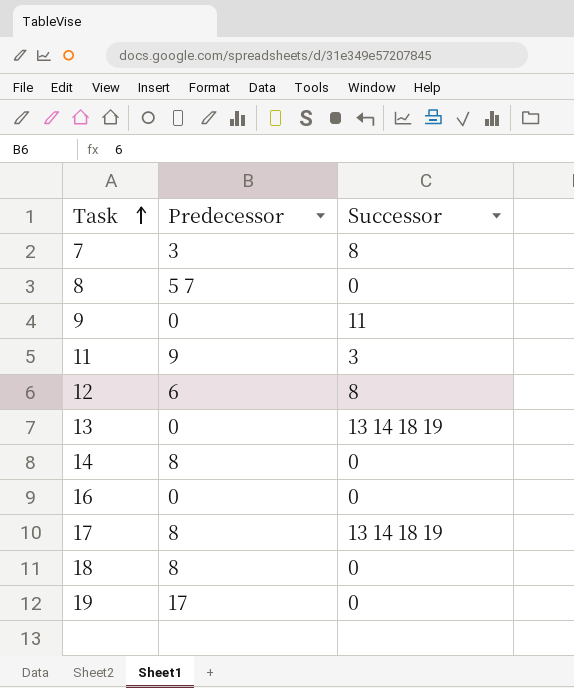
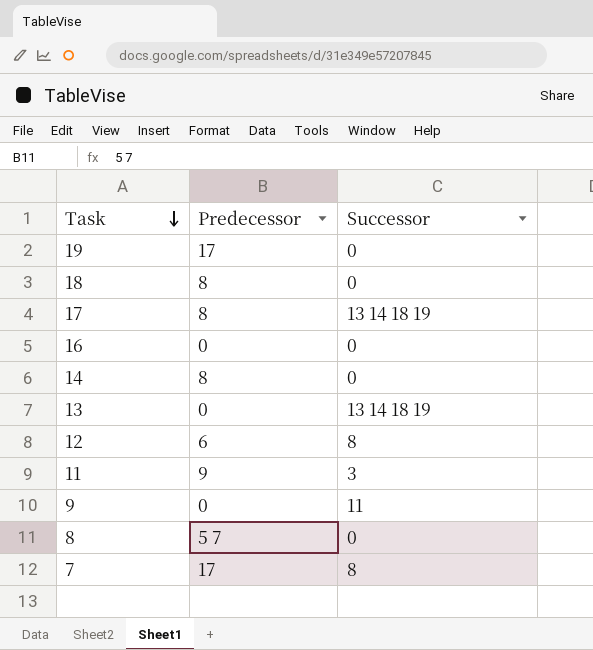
row order: Task ascending -> Task descending
7 | Predecessor: 3 -> 17

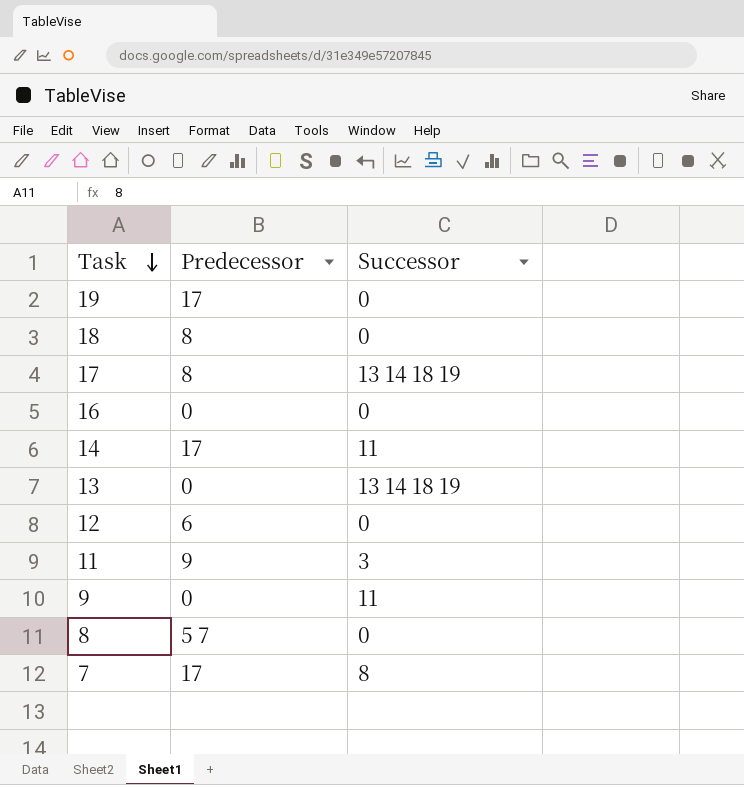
14 | Predecessor: 8 -> 17
14 | Successor: 0 -> 11
12 | Successor: 8 -> 0

